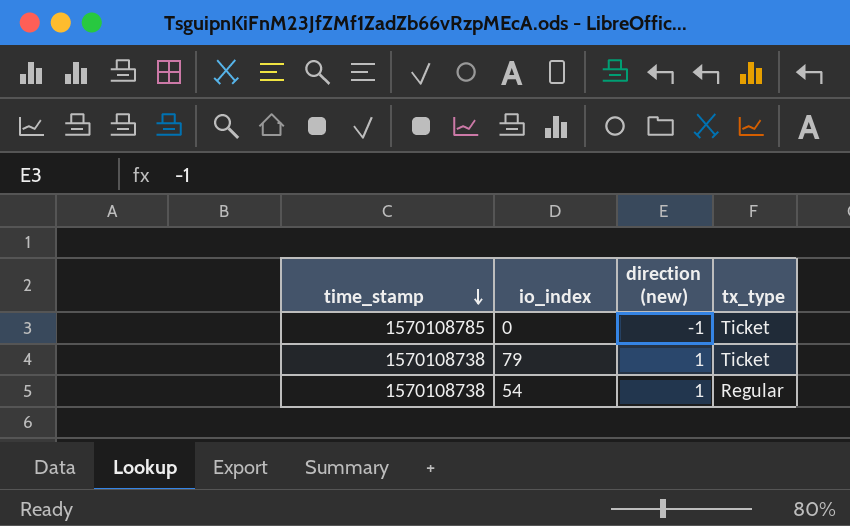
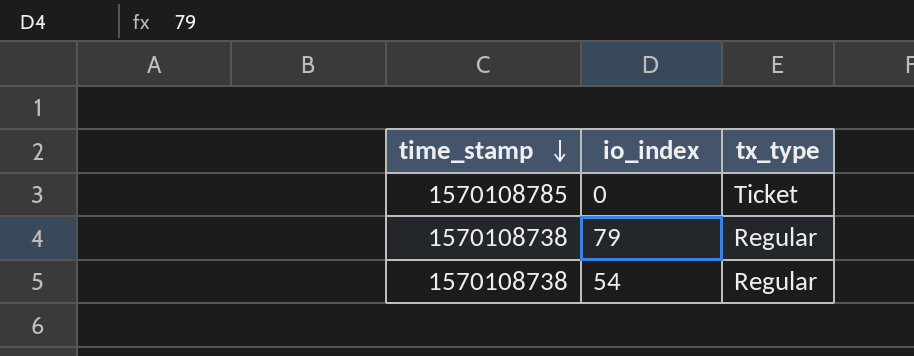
column direction (new) | position: 3 -> none
79 | tx_type: Ticket -> Regular

